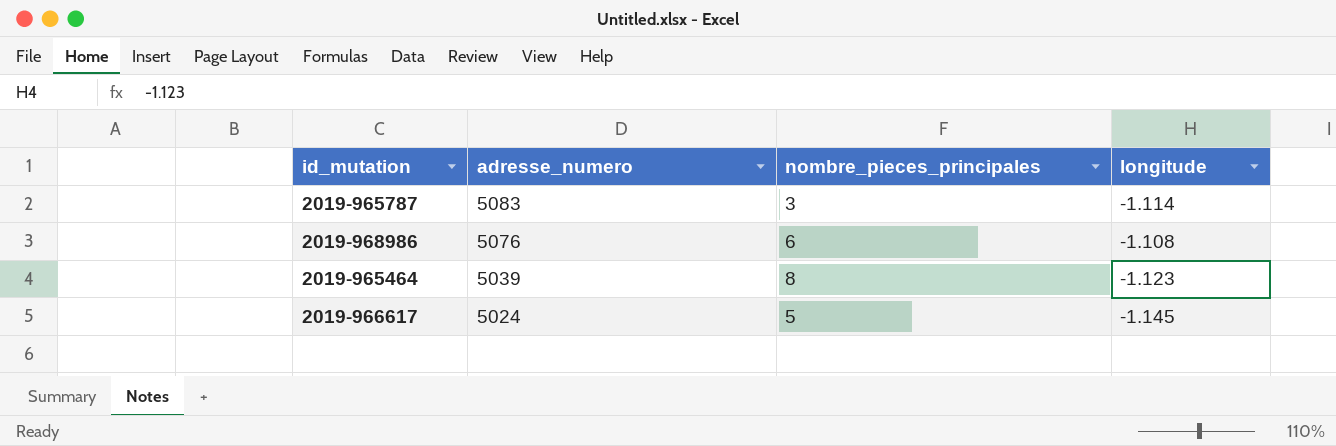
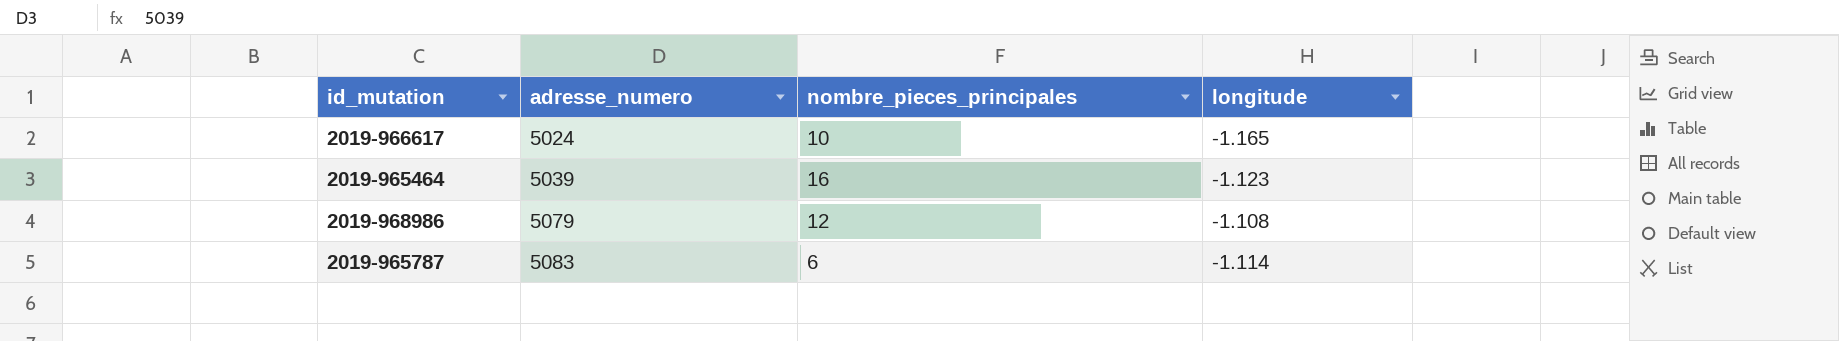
row order: adresse_numero descending -> adresse_numero ascending
2019-966617 | nombre_pieces_principales: 5 -> 10
2019-966617 | longitude: -1.145 -> -1.165
2019-965464 | nombre_pieces_principales: 8 -> 16
2019-968986 | adresse_numero: 5076 -> 5079
2019-968986 | nombre_pieces_principales: 6 -> 12
2019-965787 | nombre_pieces_principales: 3 -> 6

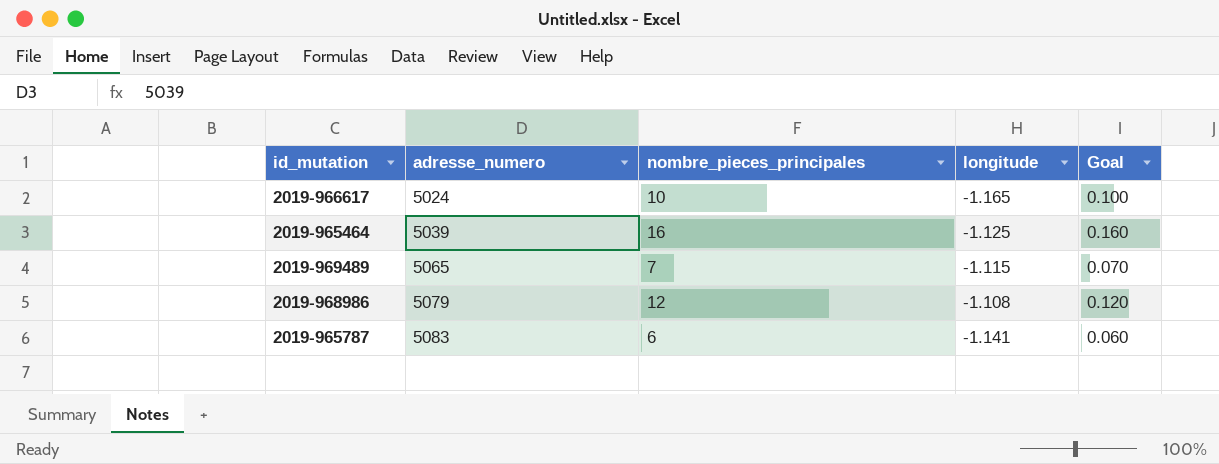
column Goal | formula: none -> [nombre_pieces_principales] * 0.01
2019-965464 | longitude: -1.123 -> -1.125
row 2019-969489: none -> 5065 | 7 | -1.115 | 0.070
2019-965787 | longitude: -1.114 -> -1.141

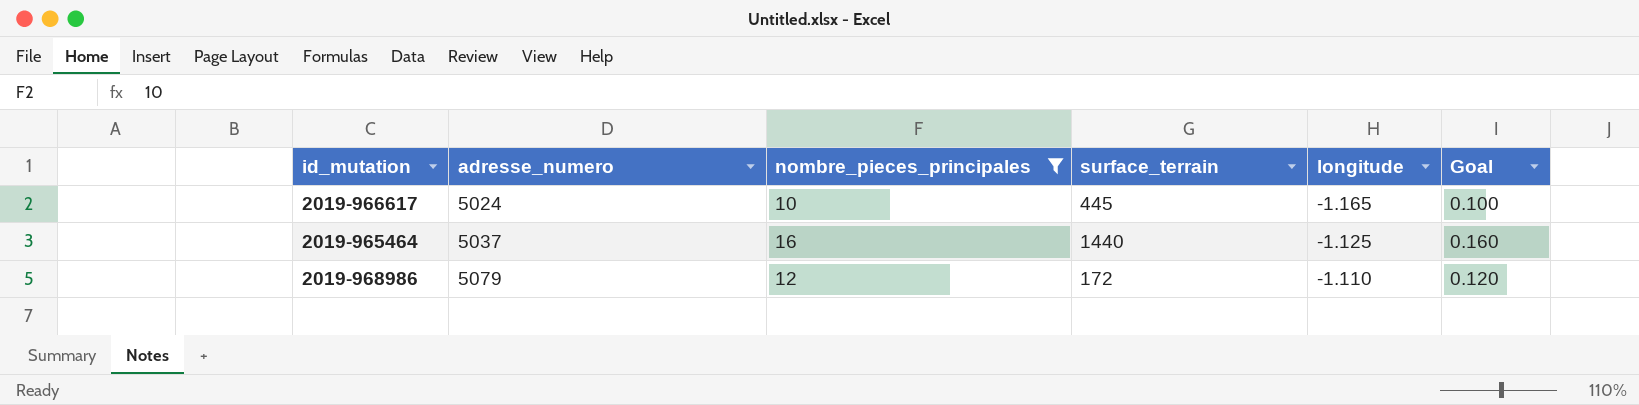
filter: none -> nombre_pieces_principales >= 10
column surface_terrain | position: none -> 4
2019-965464 | adresse_numero: 5039 -> 5037
2019-968986 | longitude: -1.108 -> -1.110

